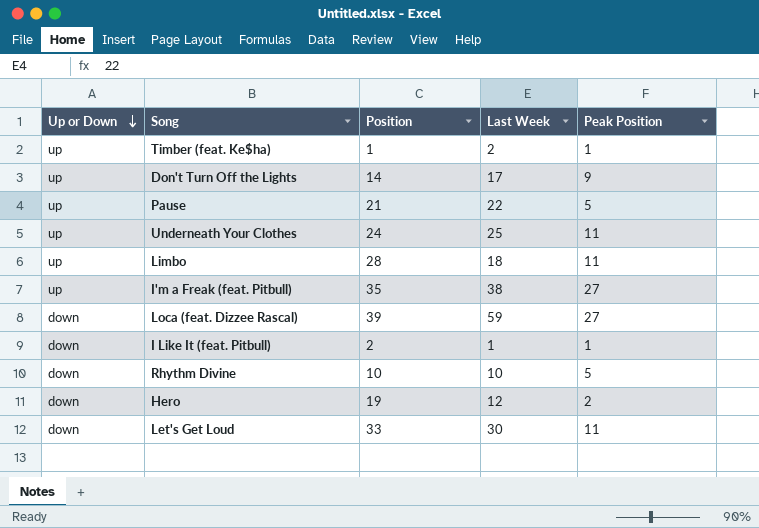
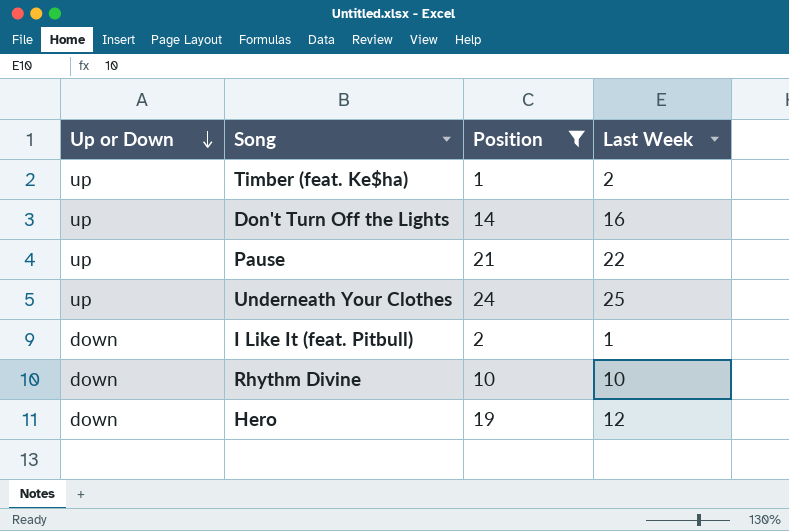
filter: none -> Position <= 24
column Peak Position | position: 5 -> none
Don't Turn Off the Lights | Last Week: 17 -> 16

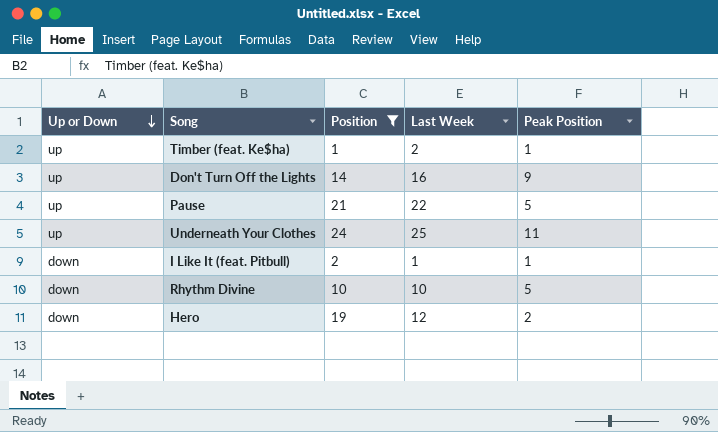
column Peak Position | position: none -> 5

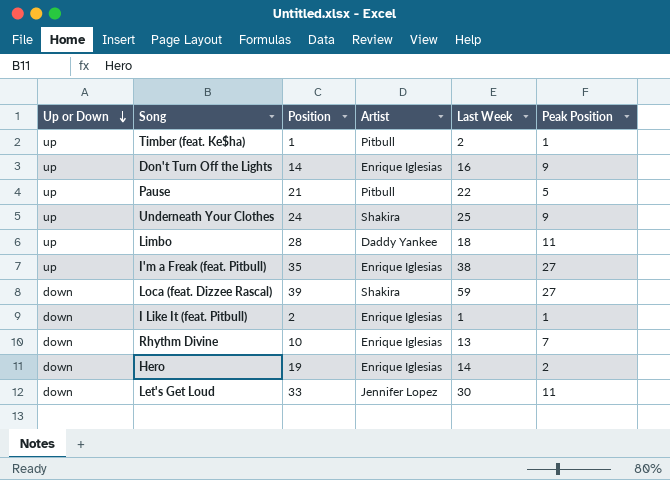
filter: Position <= 24 -> none
column Artist | position: none -> 4
Underneath Your Clothes | Peak Position: 11 -> 9
Rhythm Divine | Last Week: 10 -> 13
Rhythm Divine | Peak Position: 5 -> 7
Hero | Last Week: 12 -> 14

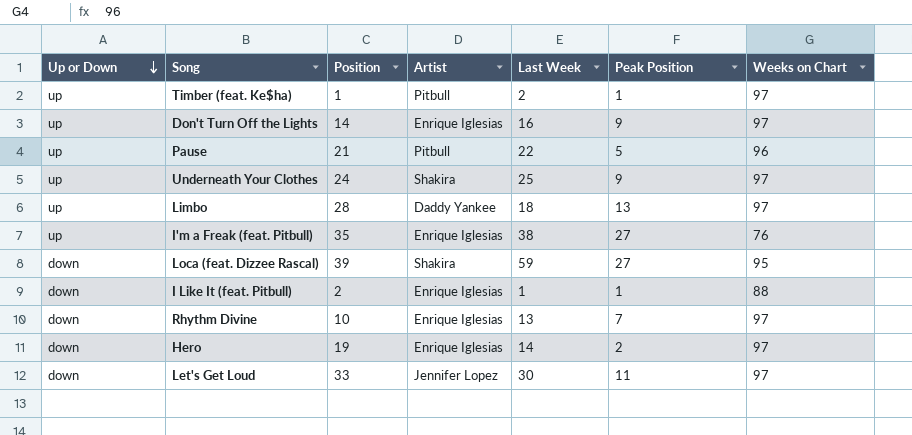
column Weeks on Chart | position: none -> 7
Limbo | Peak Position: 11 -> 13

